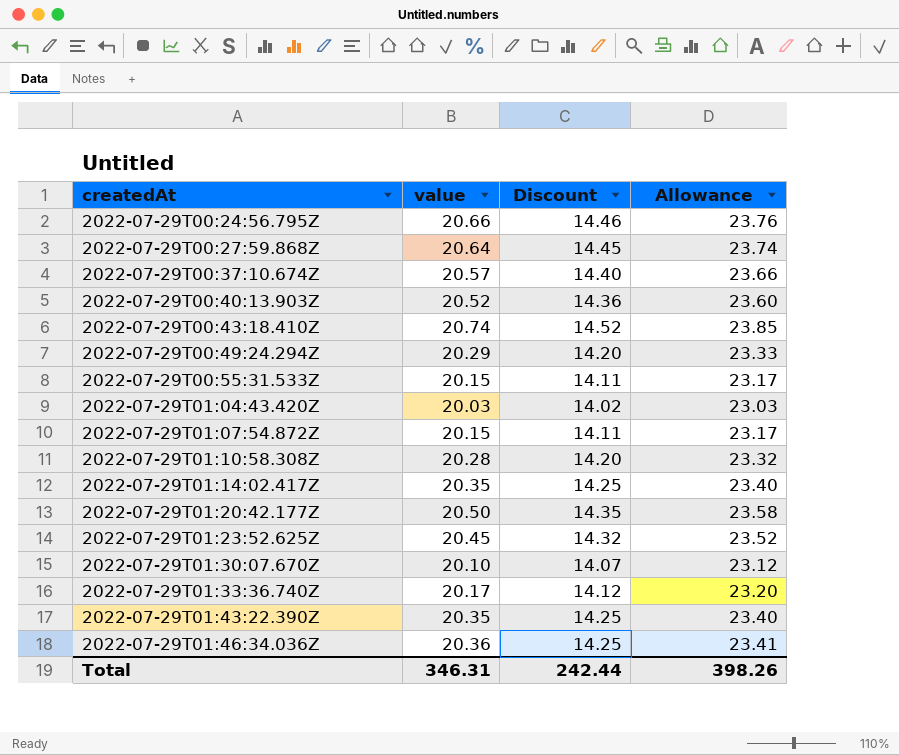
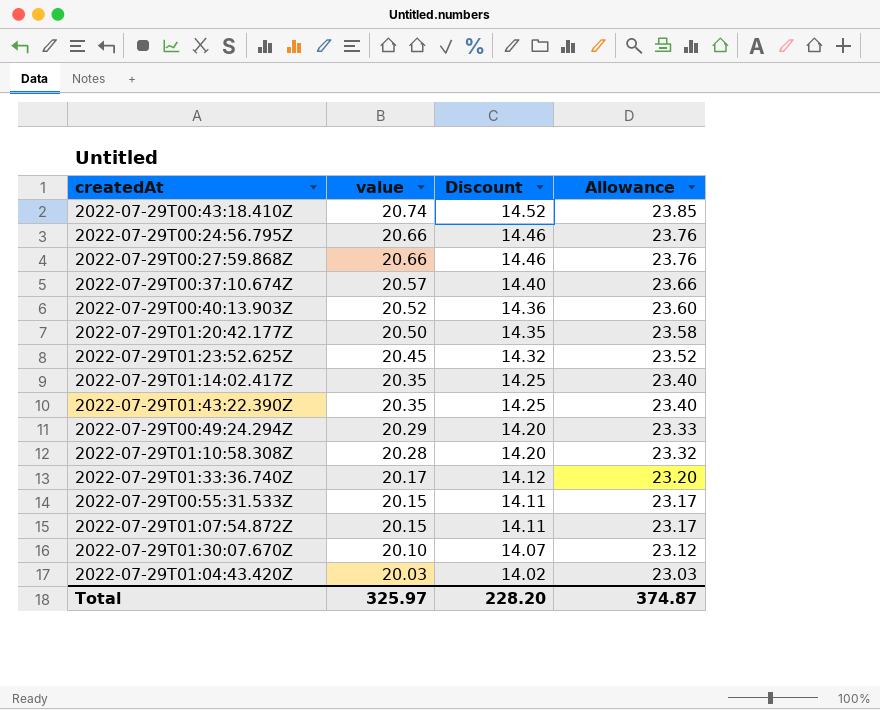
row order: createdAt ascending -> value descending
row 2022-07-29T01:46:34.036Z: 20.36 | 14.25 | 23.41 -> none
2022-07-29T00:27:59.868Z | value: 20.64 -> 20.66
2022-07-29T00:27:59.868Z | Discount: 14.45 -> 14.46
2022-07-29T00:27:59.868Z | Allowance: 23.74 -> 23.76
Total | value: 346.31 -> 325.97
Total | Discount: 242.44 -> 228.20
Total | Allowance: 398.26 -> 374.87

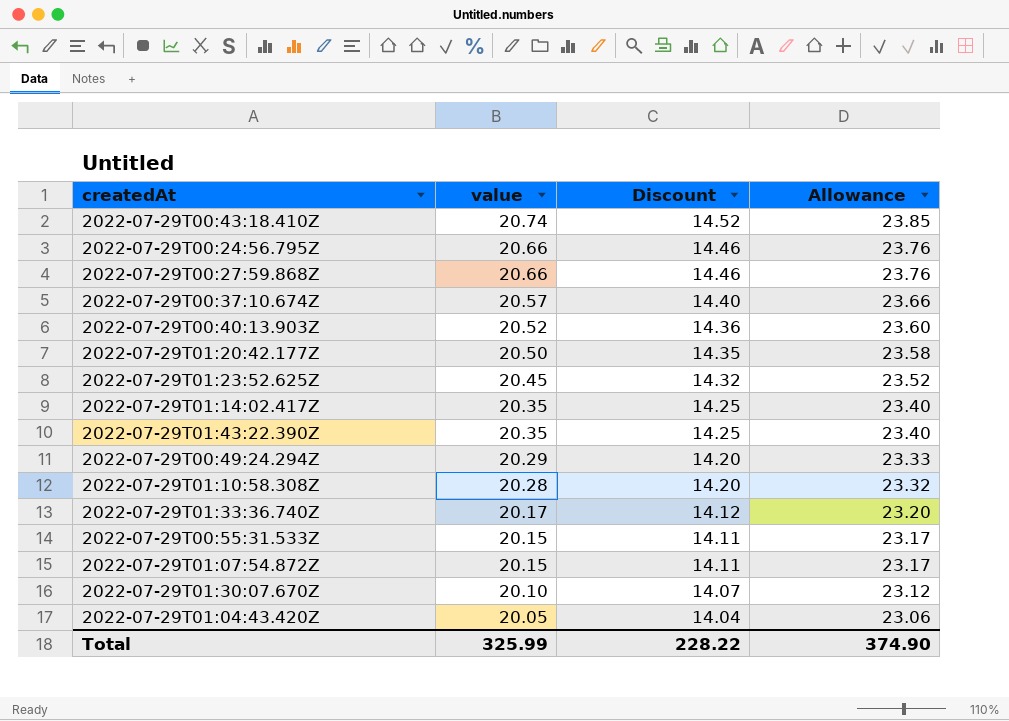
2022-07-29T01:04:43.420Z | value: 20.03 -> 20.05
2022-07-29T01:04:43.420Z | Discount: 14.02 -> 14.04
2022-07-29T01:04:43.420Z | Allowance: 23.03 -> 23.06
Total | value: 325.97 -> 325.99
Total | Discount: 228.20 -> 228.22
Total | Allowance: 374.87 -> 374.90

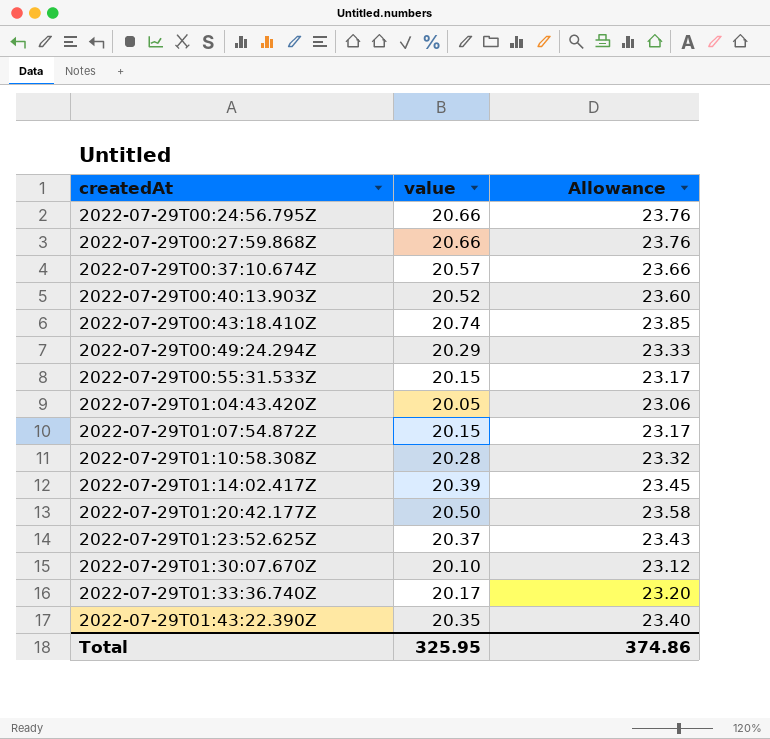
row order: value descending -> createdAt ascending
column Discount | formula: [value] * 0.7 -> none
2022-07-29T01:14:02.417Z | value: 20.35 -> 20.39
2022-07-29T01:14:02.417Z | Allowance: 23.40 -> 23.45
2022-07-29T01:23:52.625Z | value: 20.45 -> 20.37
2022-07-29T01:23:52.625Z | Allowance: 23.52 -> 23.43
Total | value: 325.99 -> 325.95
Total | Allowance: 374.90 -> 374.86

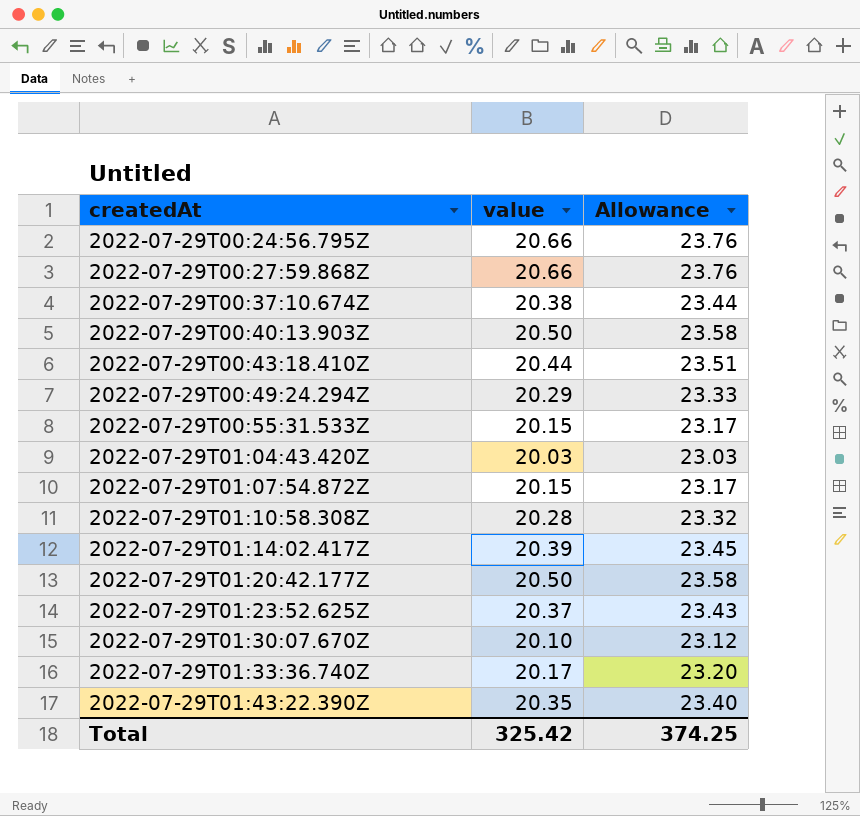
2022-07-29T00:37:10.674Z | value: 20.57 -> 20.38
2022-07-29T00:37:10.674Z | Allowance: 23.66 -> 23.44
2022-07-29T00:40:13.903Z | value: 20.52 -> 20.50
2022-07-29T00:40:13.903Z | Allowance: 23.60 -> 23.58
2022-07-29T00:43:18.410Z | value: 20.74 -> 20.44
2022-07-29T00:43:18.410Z | Allowance: 23.85 -> 23.51
2022-07-29T01:04:43.420Z | value: 20.05 -> 20.03
2022-07-29T01:04:43.420Z | Allowance: 23.06 -> 23.03
Total | value: 325.95 -> 325.42
Total | Allowance: 374.86 -> 374.25

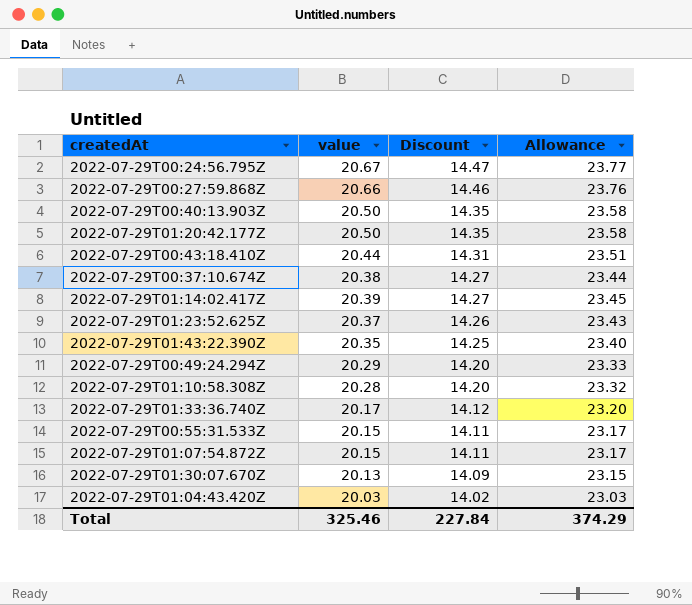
row order: createdAt ascending -> Discount descending
column Discount | formula: none -> [value] * 0.7
2022-07-29T00:24:56.795Z | value: 20.66 -> 20.67
2022-07-29T00:24:56.795Z | Allowance: 23.76 -> 23.77
2022-07-29T01:30:07.670Z | value: 20.10 -> 20.13
2022-07-29T01:30:07.670Z | Allowance: 23.12 -> 23.15
Total | value: 325.42 -> 325.46
Total | Allowance: 374.25 -> 374.29

